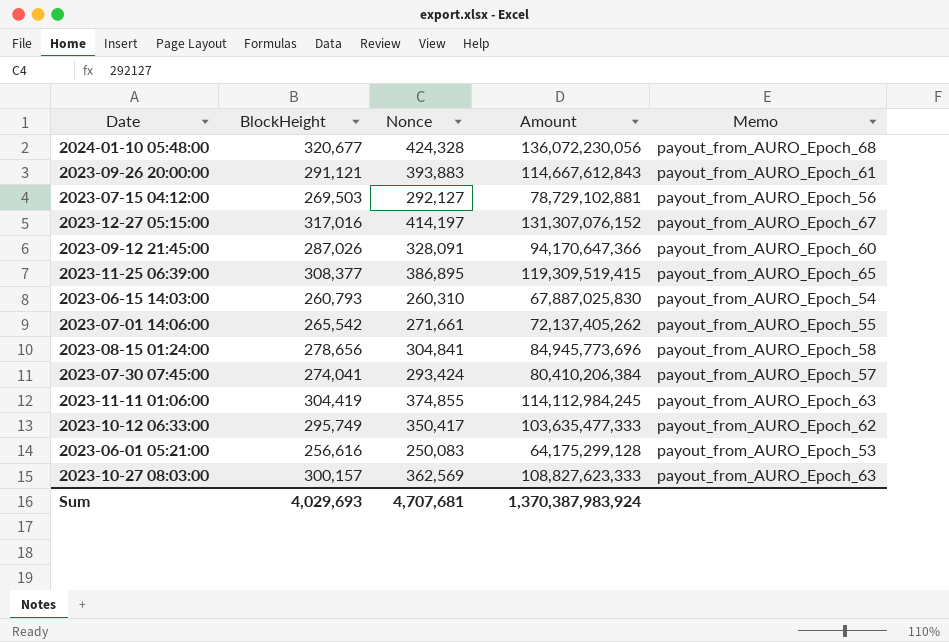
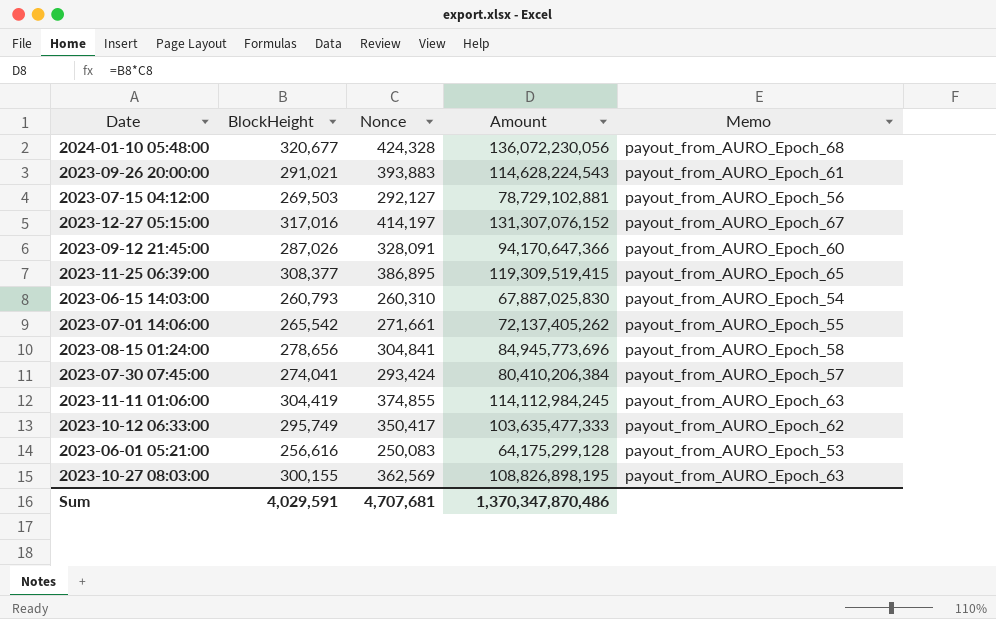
2023-09-26 20:00:00 | BlockHeight: 291,121 -> 291,021
2023-09-26 20:00:00 | Amount: 114,667,612,843 -> 114,628,224,543
2023-10-27 08:03:00 | BlockHeight: 300,157 -> 300,155
2023-10-27 08:03:00 | Amount: 108,827,623,333 -> 108,826,898,195
Sum | BlockHeight: 4,029,693 -> 4,029,591
Sum | Amount: 1,370,387,983,924 -> 1,370,347,870,486

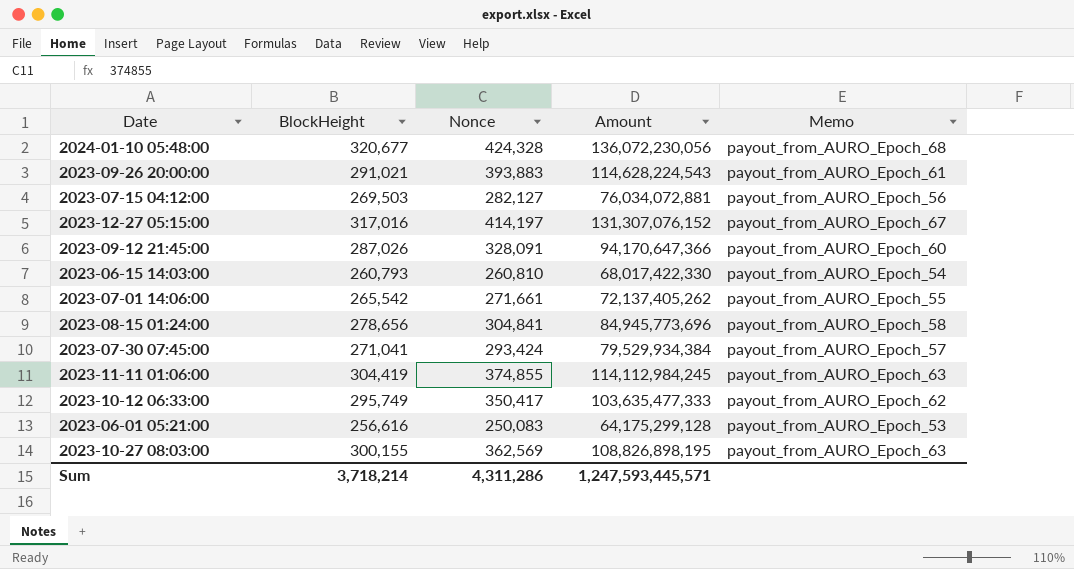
row 2023-11-25 06:39:00: 308,377 | 386,895 | 119,309,519,415 | payout_from_AURO_Epoch_65 -> none
2023-07-15 04:12:00 | Nonce: 292,127 -> 282,127
2023-07-15 04:12:00 | Amount: 78,729,102,881 -> 76,034,072,881
2023-06-15 14:03:00 | Nonce: 260,310 -> 260,810
2023-06-15 14:03:00 | Amount: 67,887,025,830 -> 68,017,422,330
2023-07-30 07:45:00 | BlockHeight: 274,041 -> 271,041
2023-07-30 07:45:00 | Amount: 80,410,206,384 -> 79,529,934,384
Sum | BlockHeight: 4,029,591 -> 3,718,214
Sum | Nonce: 4,707,681 -> 4,311,286
Sum | Amount: 1,370,347,870,486 -> 1,247,593,445,571

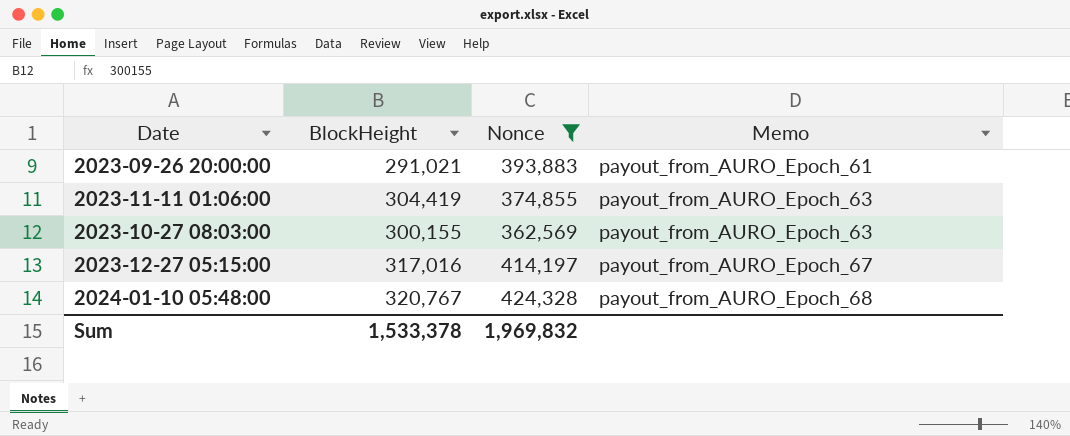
filter: none -> Nonce >= 362,569
row order: none -> Memo ascending
column Amount | formula: [BlockHeight] * [Nonce] -> none
2024-01-10 05:48:00 | BlockHeight: 320,677 -> 320,767
Sum | BlockHeight: 3,718,214 -> 1,533,378
Sum | Nonce: 4,311,286 -> 1,969,832

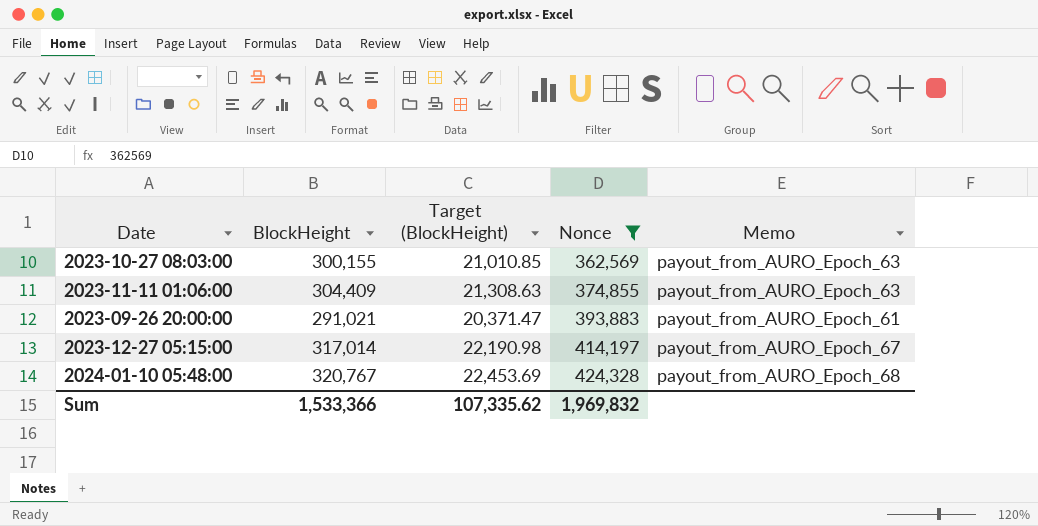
row order: Memo ascending -> Nonce ascending
column Target (BlockHeight) | formula: none -> [BlockHeight] * 0.07
2023-11-11 01:06:00 | BlockHeight: 304,419 -> 304,409
2023-12-27 05:15:00 | BlockHeight: 317,016 -> 317,014
Sum | BlockHeight: 1,533,378 -> 1,533,366

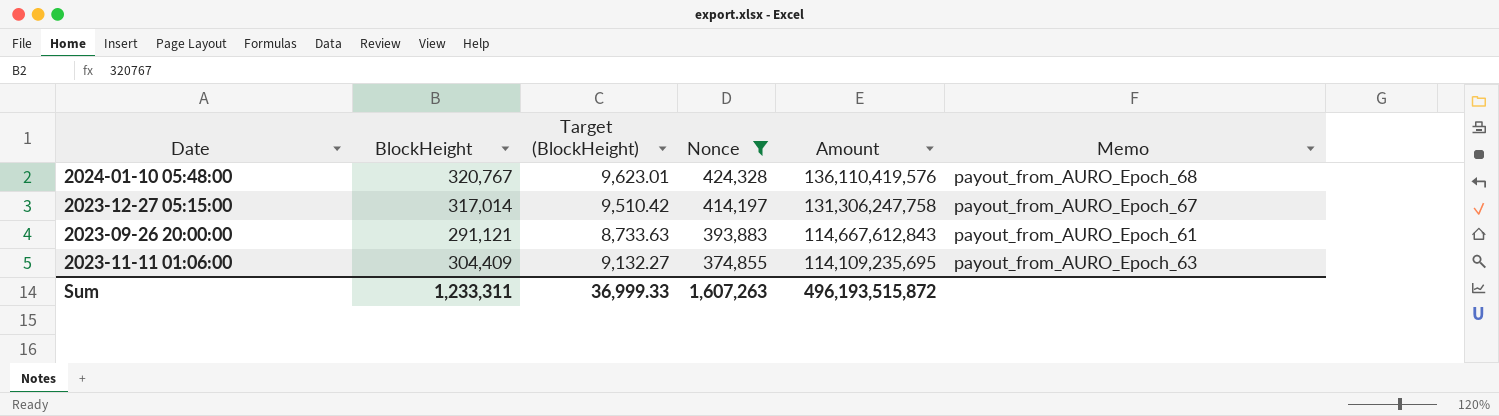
row order: Nonce ascending -> Nonce descending
column Target (BlockHeight) | formula: [BlockHeight] * 0.07 -> [BlockHeight] * 0.03
column Amount | formula: none -> [BlockHeight] * [Nonce]
row 2023-10-27 08:03:00: 300,155 | 21,010.85 | 362,569 | payout_from_AURO_Epoch_63 -> none
2023-09-26 20:00:00 | BlockHeight: 291,021 -> 291,121
Sum | BlockHeight: 1,533,366 -> 1,233,311
Sum | Target (BlockHeight): 107,335.62 -> 36,999.33
Sum | Nonce: 1,969,832 -> 1,607,263

